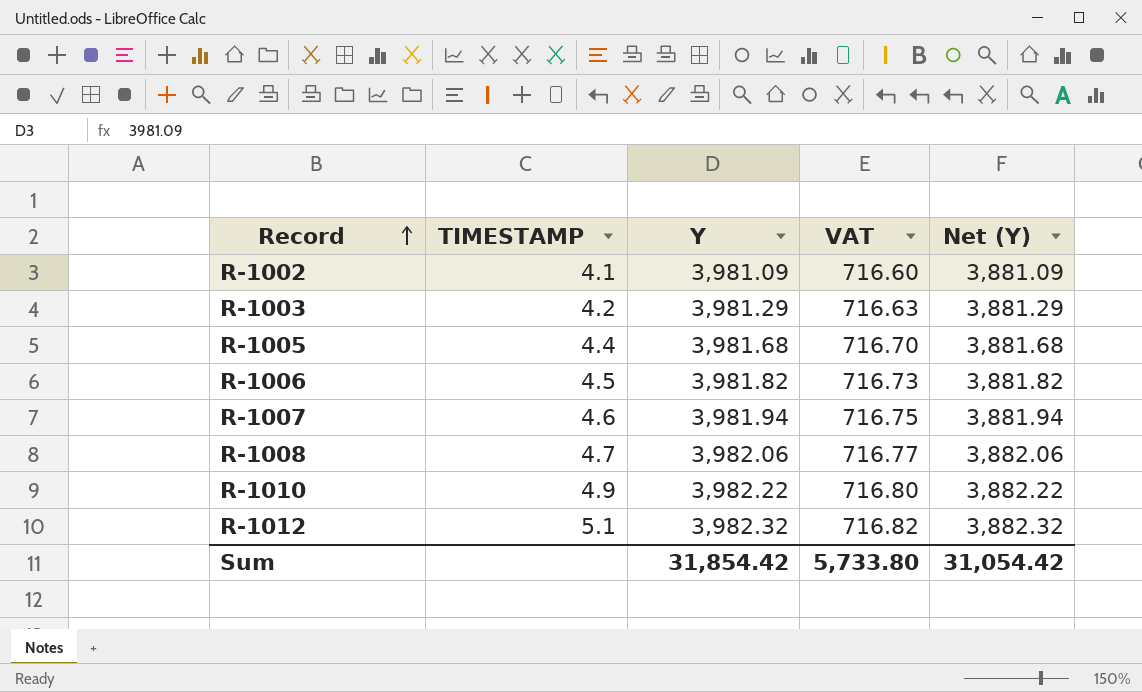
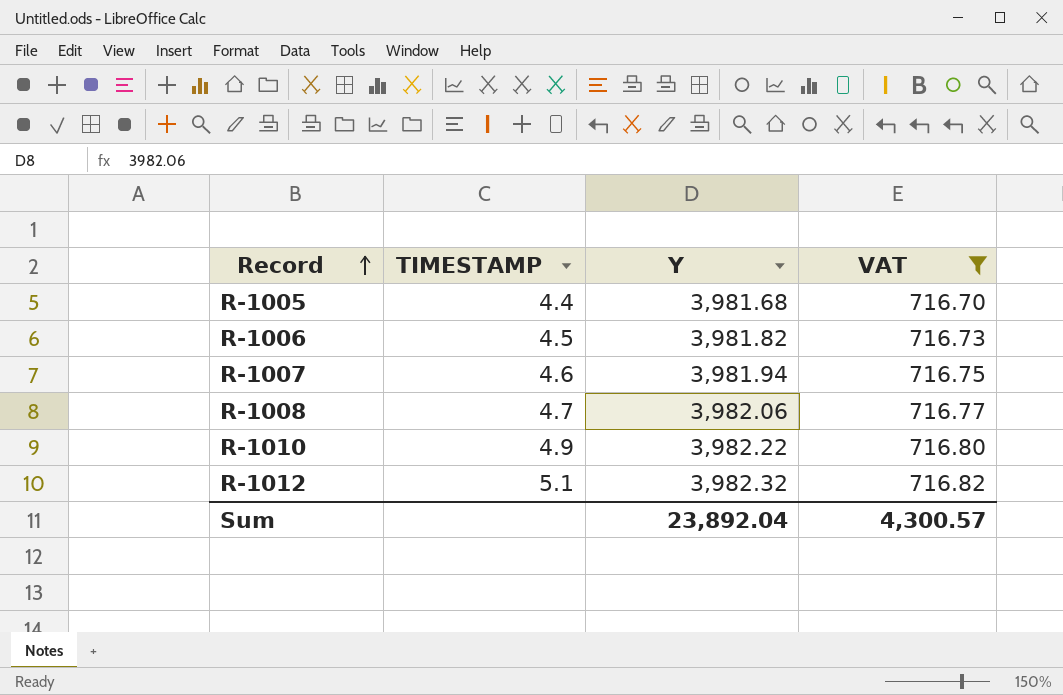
filter: none -> VAT >= 716.70
column Net (Y) | formula: [Y] - 100 -> none
Sum | Y: 31,854.42 -> 23,892.04
Sum | VAT: 5,733.80 -> 4,300.57

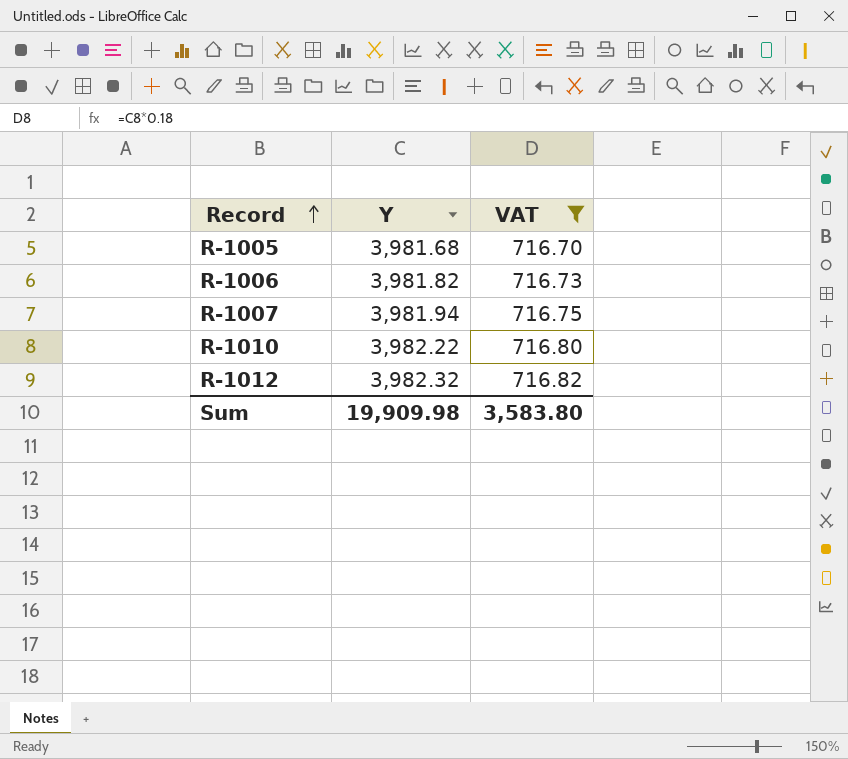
column TIMESTAMP | position: 2 -> none
row R-1008: 4.7 | 3,982.06 | 716.77 -> none
Sum | Y: 23,892.04 -> 19,909.98
Sum | VAT: 4,300.57 -> 3,583.80

